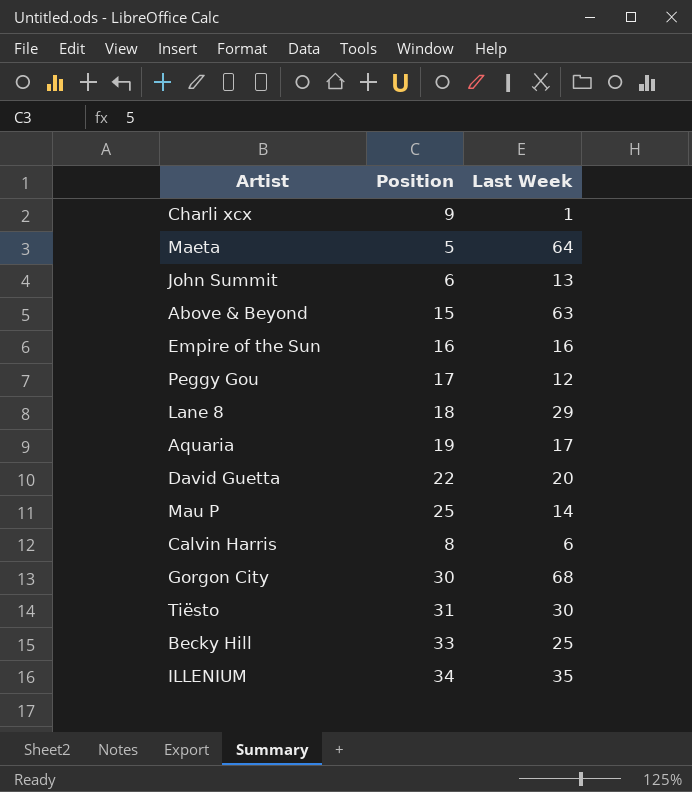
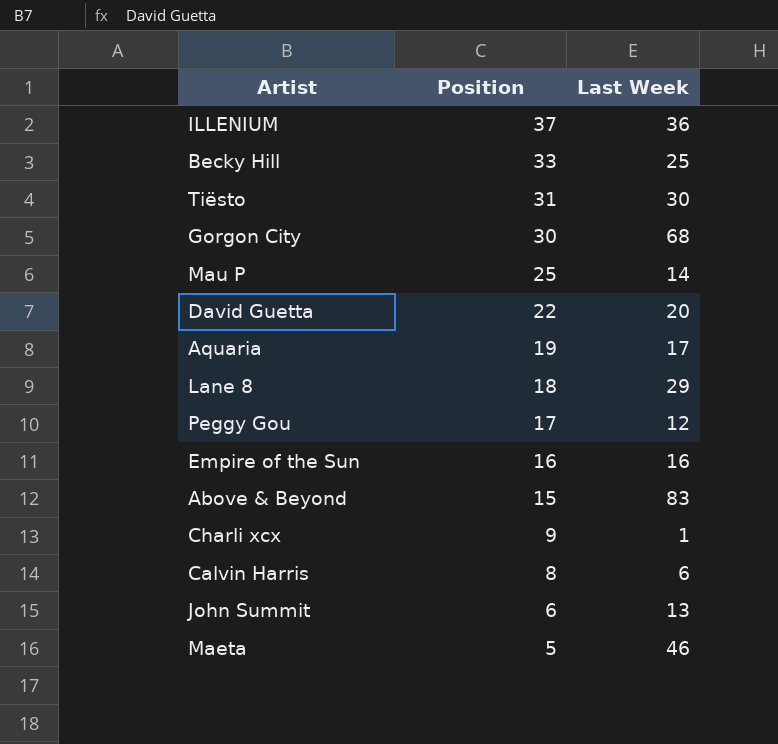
row order: none -> Position descending
ILLENIUM | Position: 34 -> 37
ILLENIUM | Last Week: 35 -> 36
Above & Beyond | Last Week: 63 -> 83
Maeta | Last Week: 64 -> 46

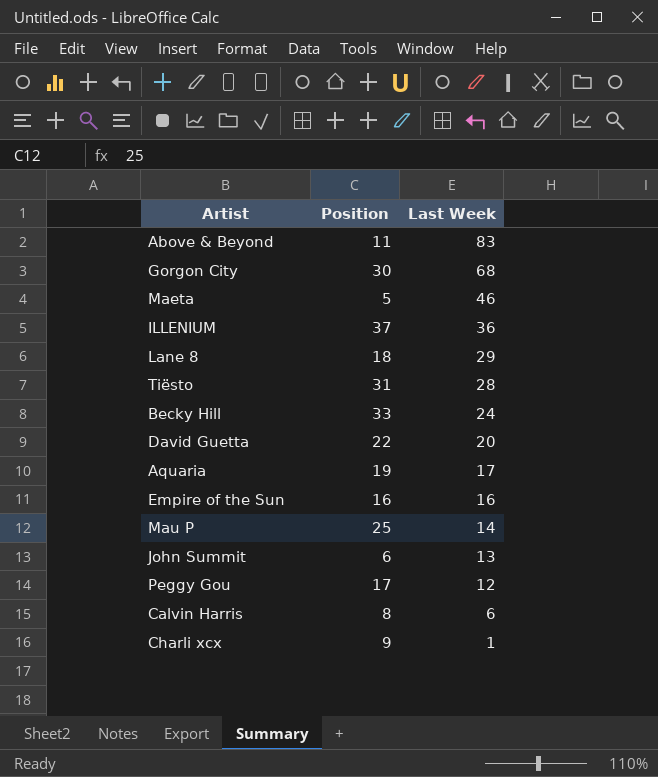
row order: Position descending -> Last Week descending
Above & Beyond | Position: 15 -> 11
Tiësto | Last Week: 30 -> 28
Becky Hill | Last Week: 25 -> 24

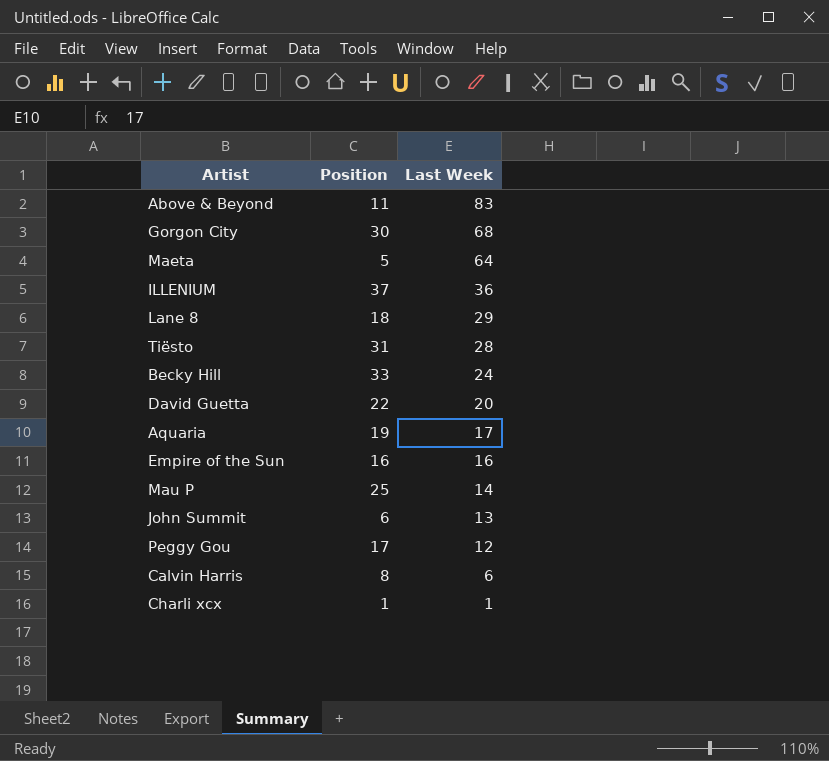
Maeta | Last Week: 46 -> 64
Charli xcx | Position: 9 -> 1

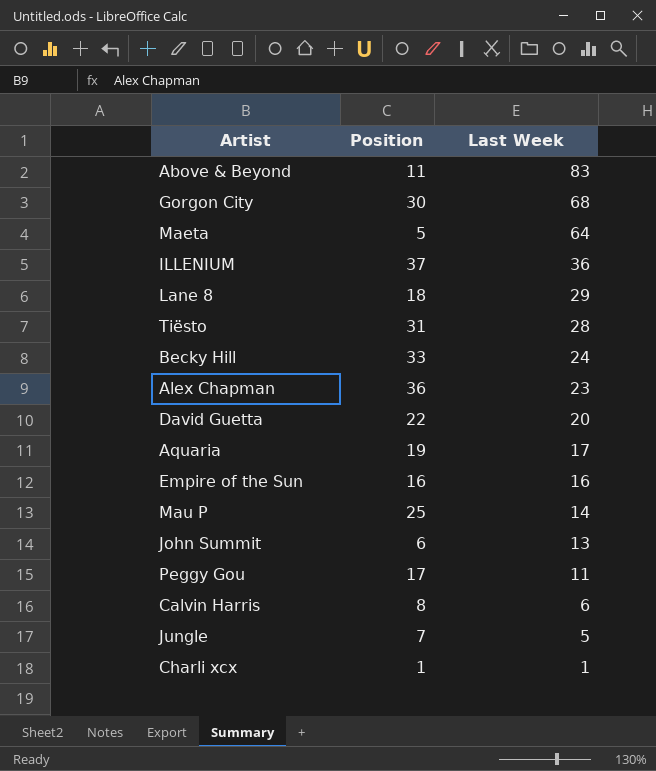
row Alex Chapman: none -> 36 | 23
Peggy Gou | Last Week: 12 -> 11
row Jungle: none -> 7 | 5

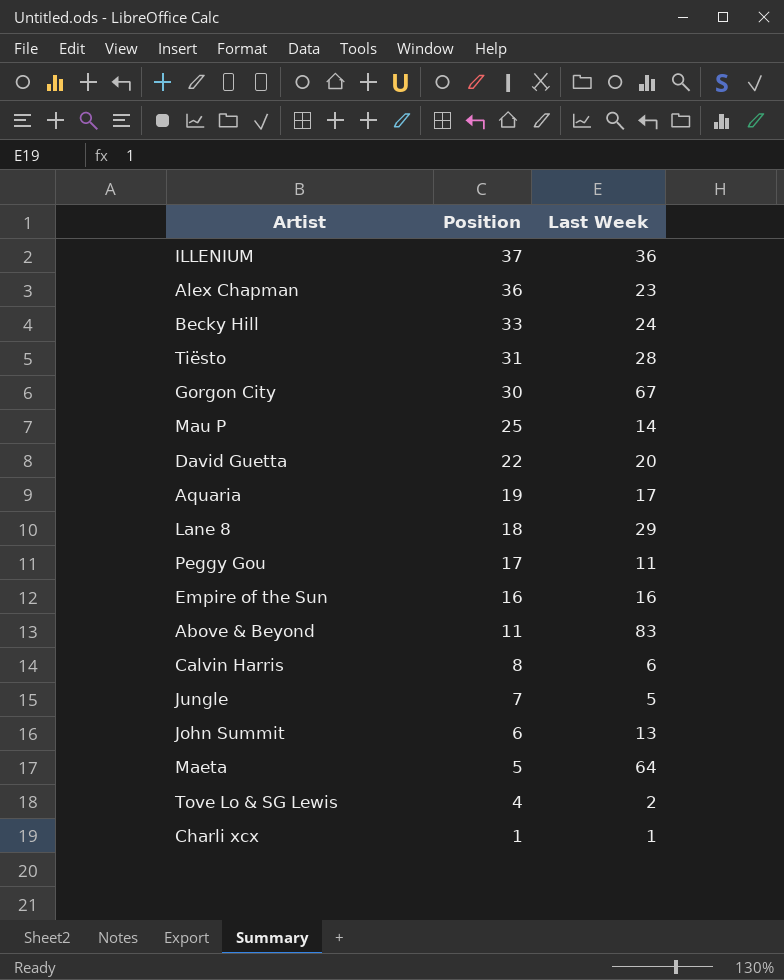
row order: Last Week descending -> Position descending
Gorgon City | Last Week: 68 -> 67
row Tove Lo & SG Lewis: none -> 4 | 2

